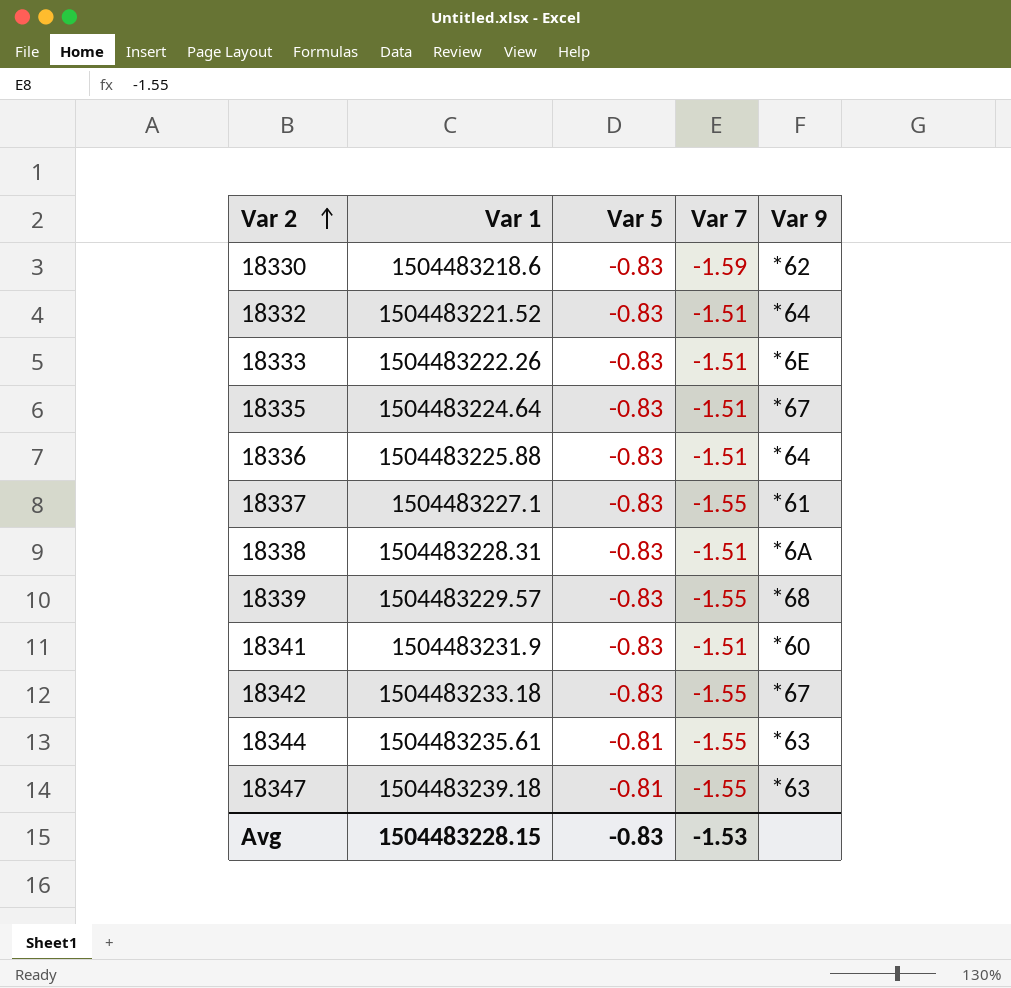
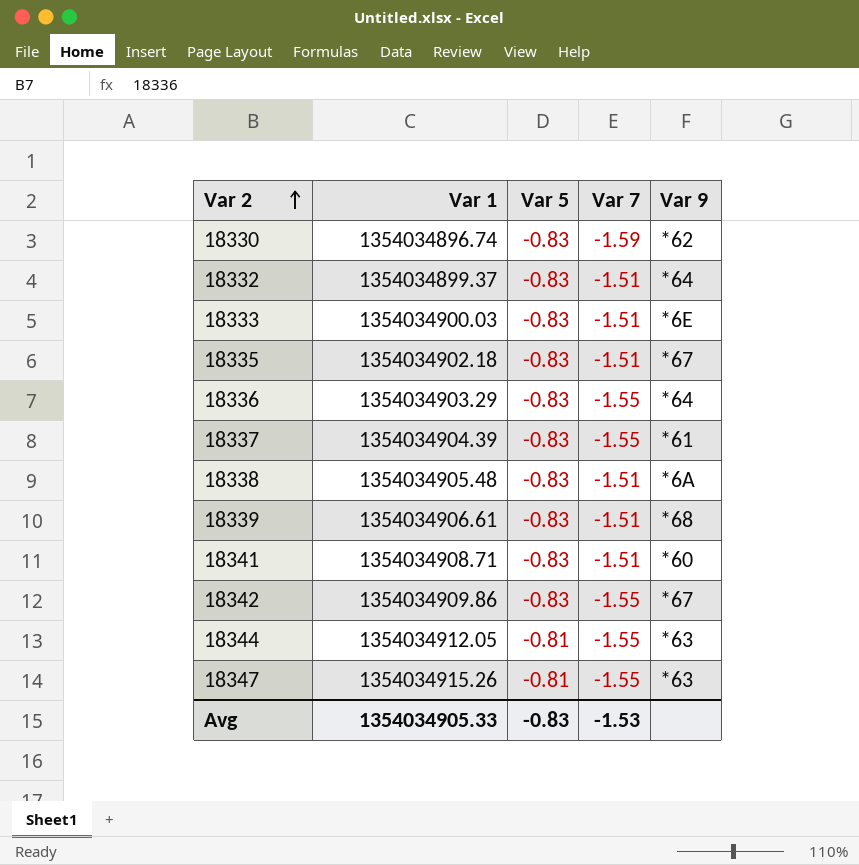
18330 | Var 1: 1504483218.6 -> 1354034896.74
18332 | Var 1: 1504483221.52 -> 1354034899.37
18333 | Var 1: 1504483222.26 -> 1354034900.03
18335 | Var 1: 1504483224.64 -> 1354034902.18
18336 | Var 1: 1504483225.88 -> 1354034903.29
18336 | Var 7: -1.51 -> -1.55
18337 | Var 1: 1504483227.1 -> 1354034904.39
18338 | Var 1: 1504483228.31 -> 1354034905.48
18339 | Var 1: 1504483229.57 -> 1354034906.61
18339 | Var 7: -1.55 -> -1.51
18341 | Var 1: 1504483231.9 -> 1354034908.71
18342 | Var 1: 1504483233.18 -> 1354034909.86
18344 | Var 1: 1504483235.61 -> 1354034912.05
18347 | Var 1: 1504483239.18 -> 1354034915.26
Avg | Var 1: 1504483228.15 -> 1354034905.33

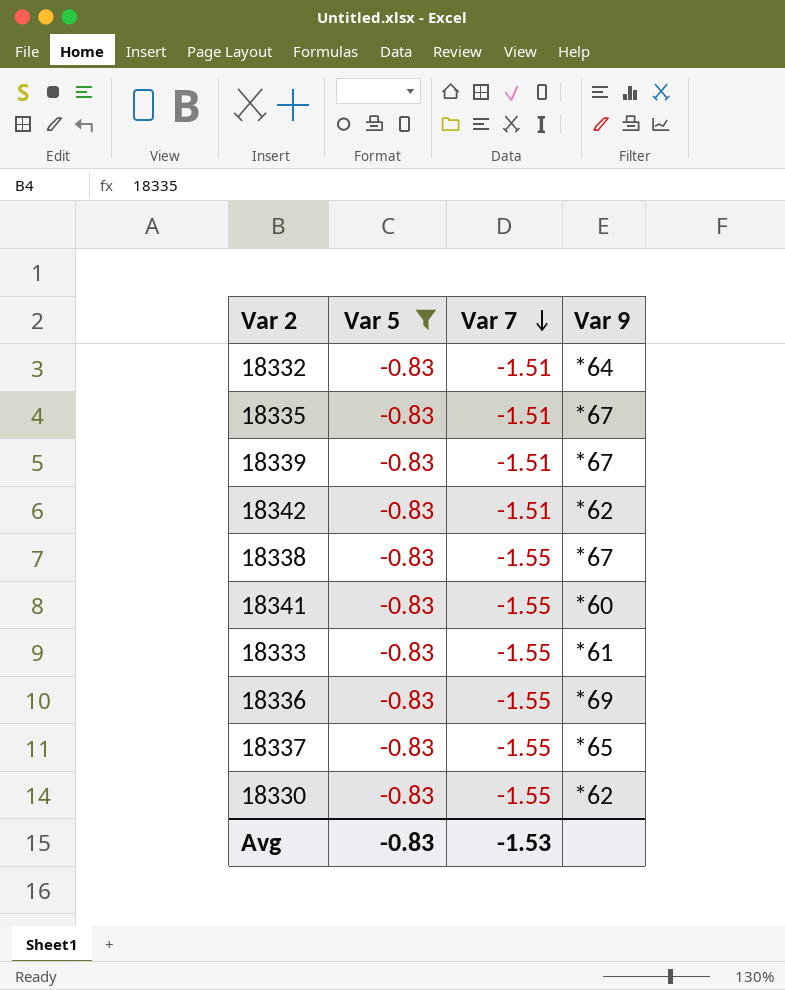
filter: none -> Var 5 = -0.83
row order: Var 2 ascending -> Var 7 descending
column Var 1 | position: 2 -> none
18339 | Var 9: *68 -> *67
18342 | Var 7: -1.55 -> -1.51
18342 | Var 9: *67 -> *62
18338 | Var 7: -1.51 -> -1.55
18338 | Var 9: *6A -> *67
18341 | Var 7: -1.51 -> -1.55
18333 | Var 7: -1.51 -> -1.55
18333 | Var 9: *6E -> *61
18336 | Var 9: *64 -> *69
18337 | Var 9: *61 -> *65
18330 | Var 7: -1.59 -> -1.55

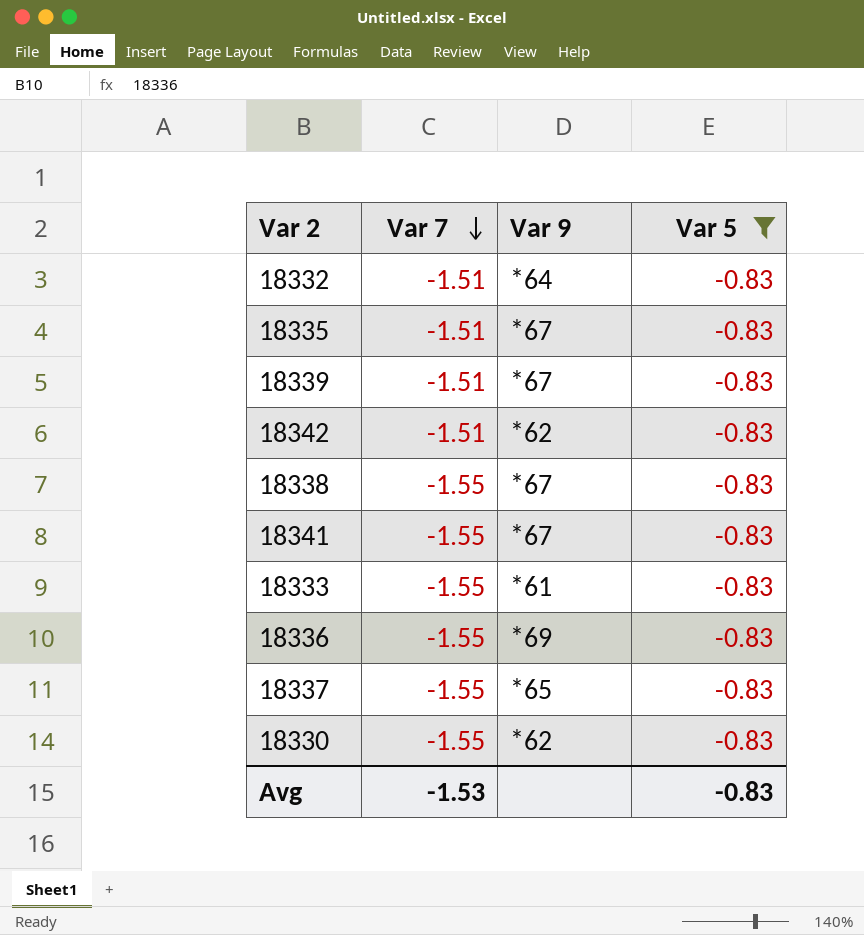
column Var 5 | position: 2 -> 4
18341 | Var 9: *60 -> *67

